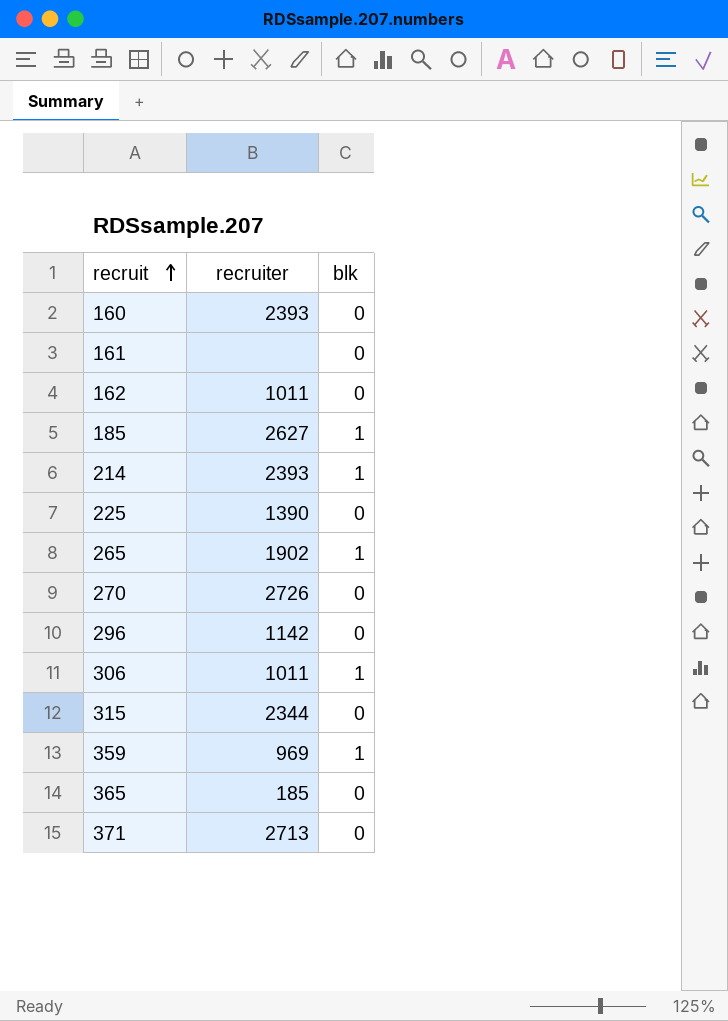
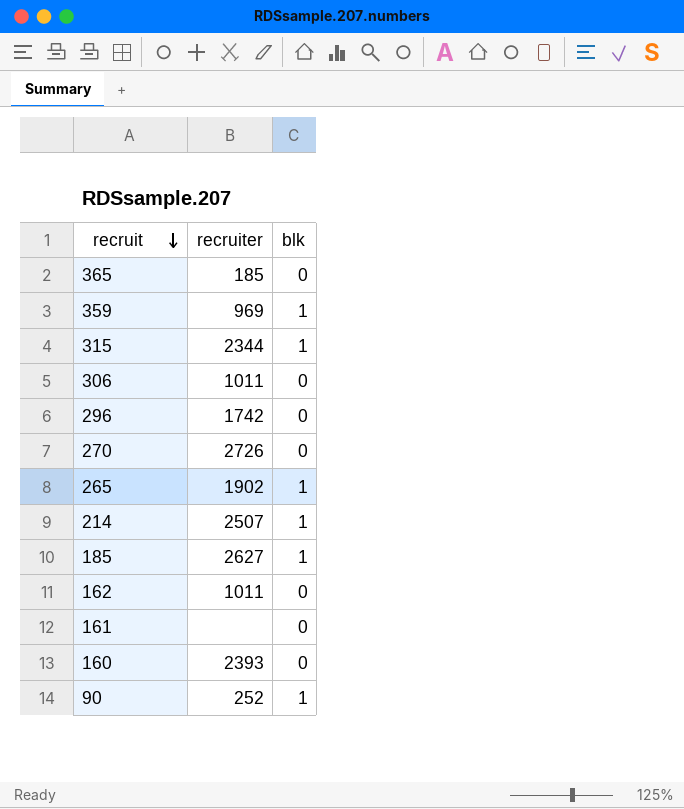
row order: recruit ascending -> recruit descending
row 225: 1390 | 0 -> none
row 371: 2713 | 0 -> none
315 | blk: 0 -> 1
306 | blk: 1 -> 0
296 | recruiter: 1142 -> 1742
214 | recruiter: 2393 -> 2507
row 90: none -> 252 | 1

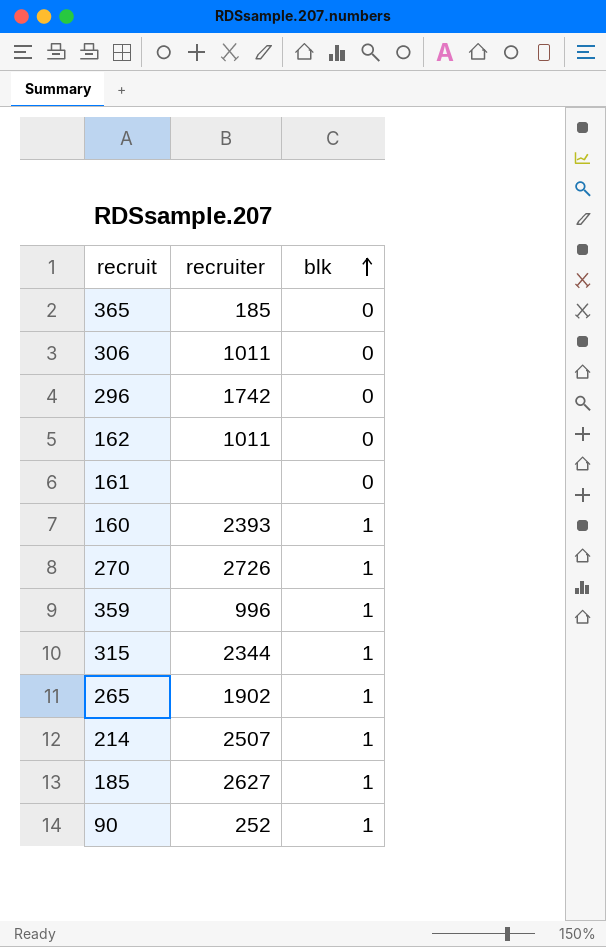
row order: recruit descending -> blk ascending
160 | blk: 0 -> 1
270 | blk: 0 -> 1
359 | recruiter: 969 -> 996

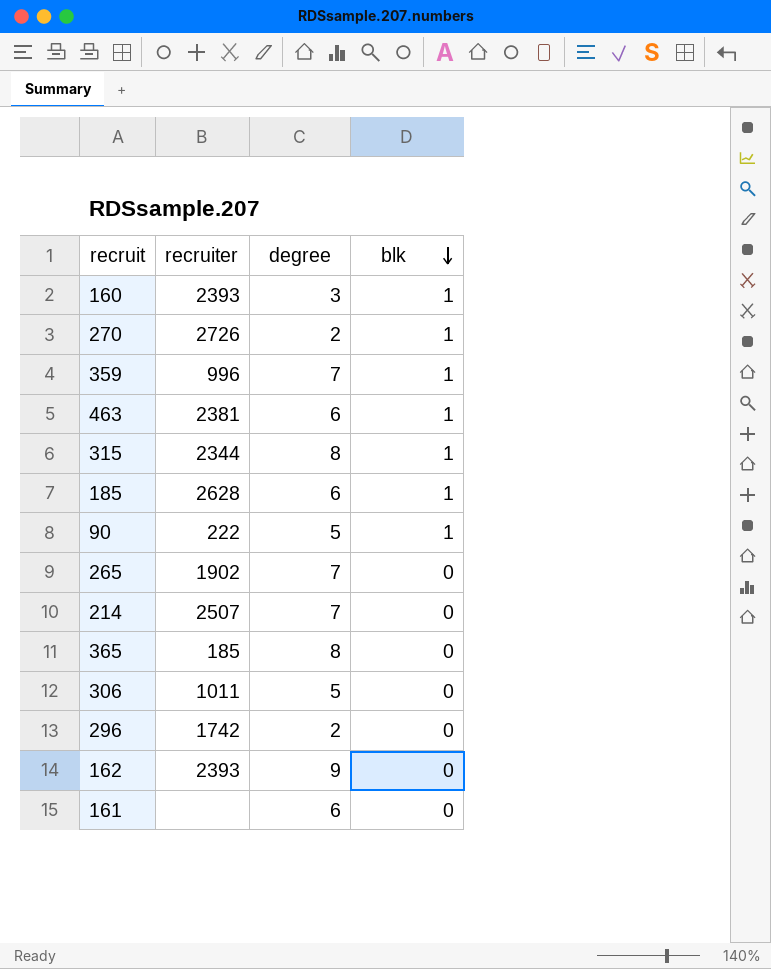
row order: blk ascending -> blk descending
column degree | position: none -> 3
row 463: none -> 2381 | 6 | 1
185 | recruiter: 2627 -> 2628
90 | recruiter: 252 -> 222
265 | blk: 1 -> 0
214 | blk: 1 -> 0
162 | recruiter: 1011 -> 2393

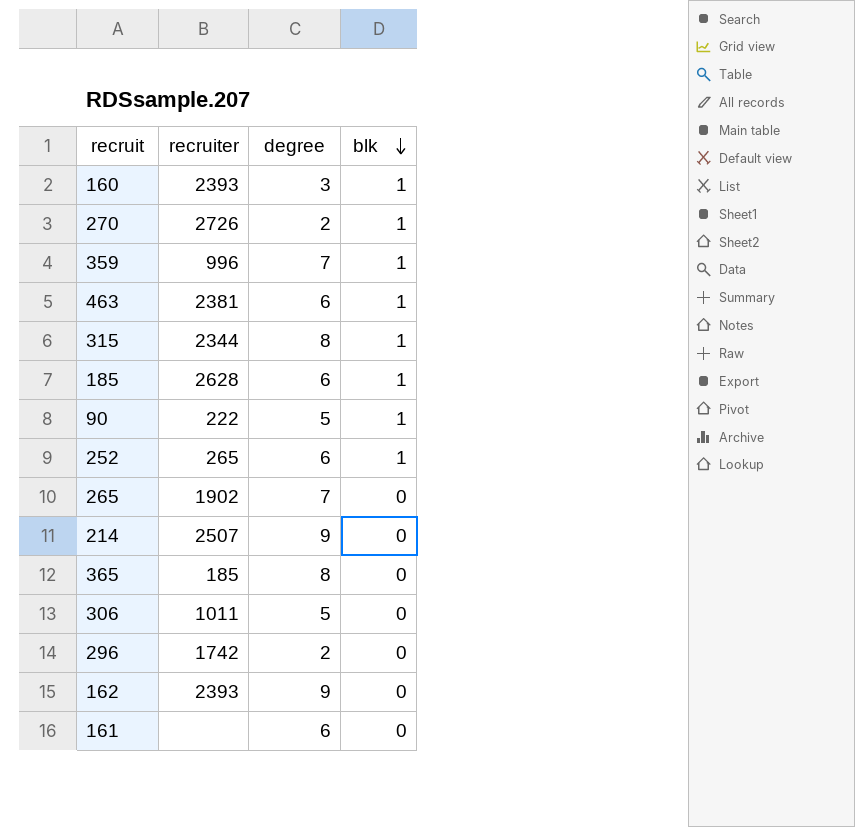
row 252: none -> 265 | 6 | 1
214 | degree: 7 -> 9

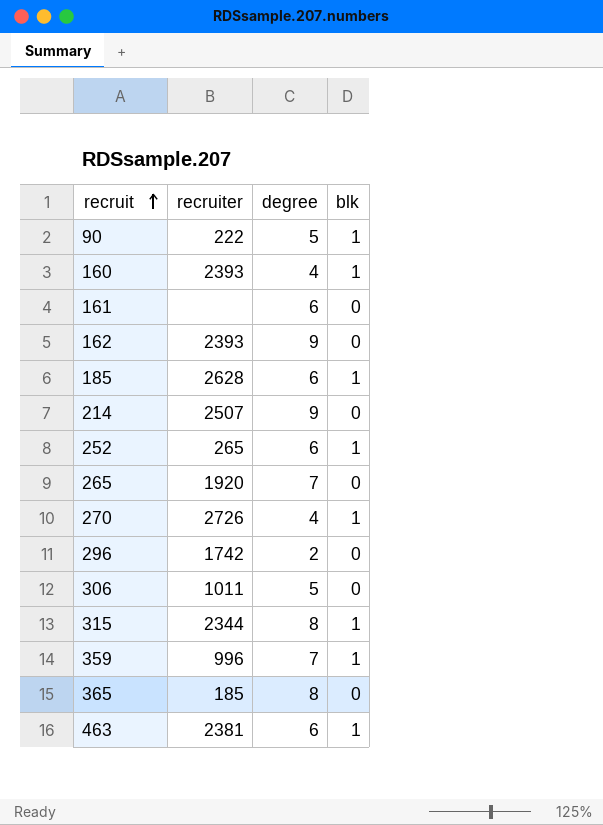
row order: blk descending -> recruit ascending
160 | degree: 3 -> 4
265 | recruiter: 1902 -> 1920
270 | degree: 2 -> 4

